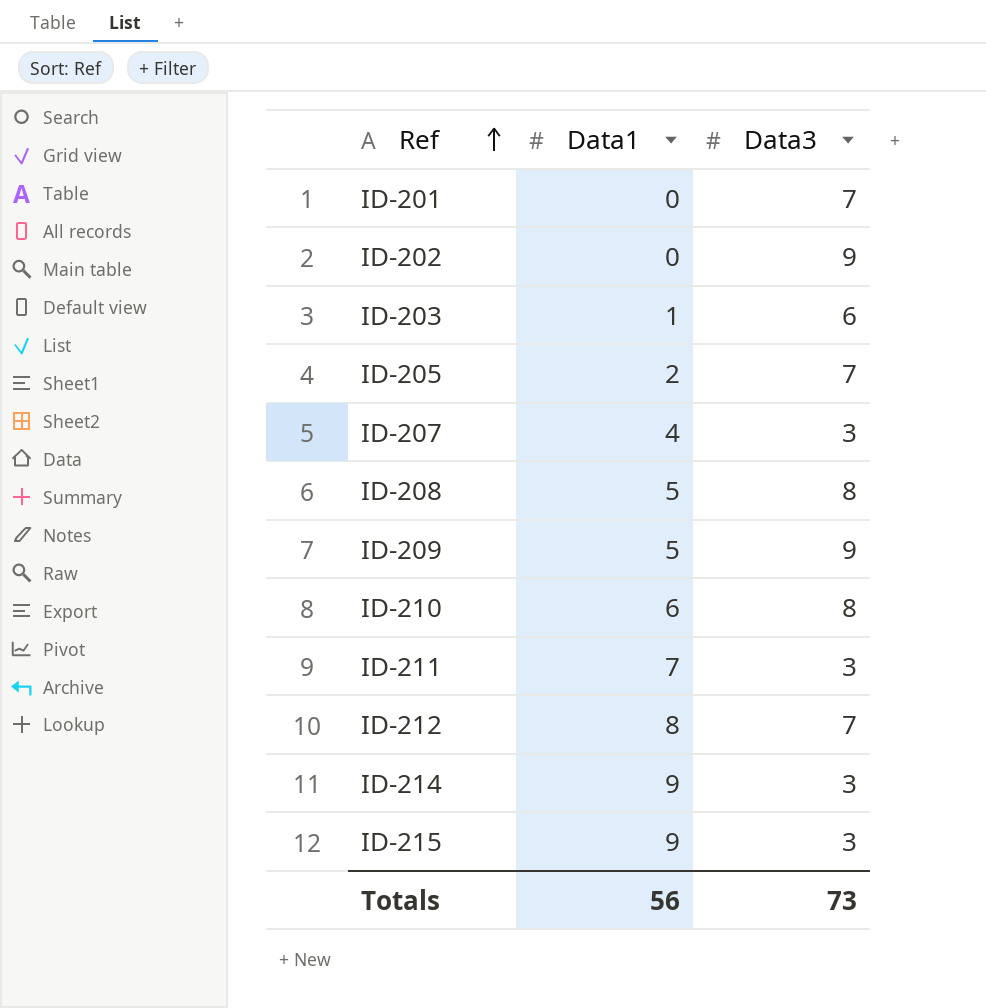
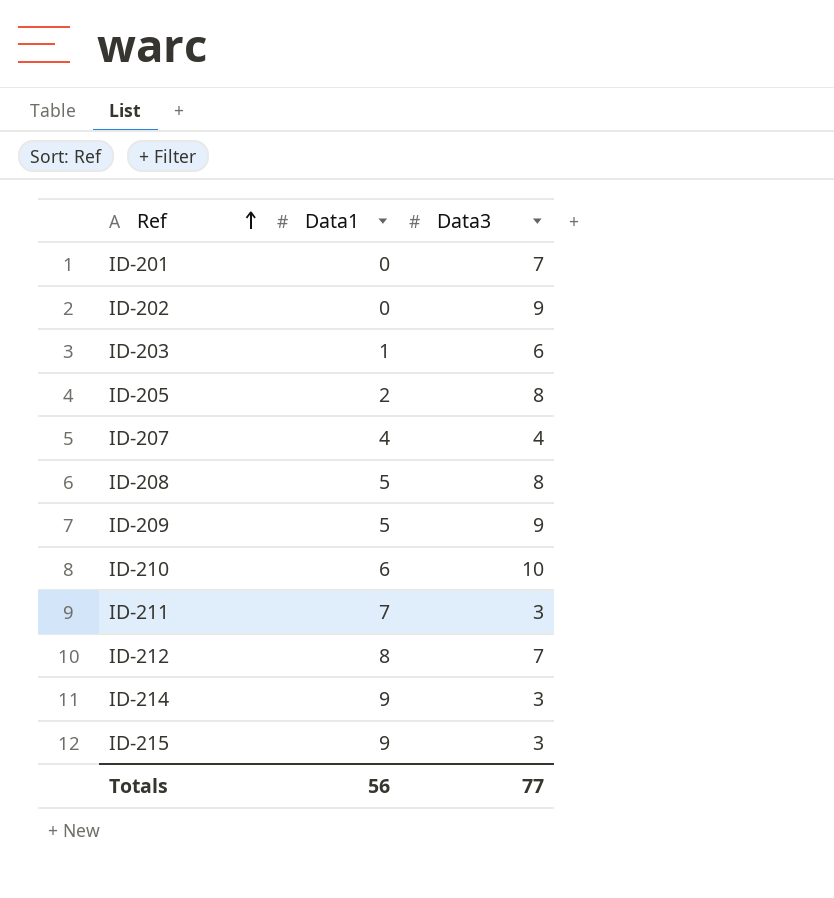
ID-205 | Data3: 7 -> 8
ID-207 | Data3: 3 -> 4
ID-210 | Data3: 8 -> 10
Totals | Data3: 73 -> 77

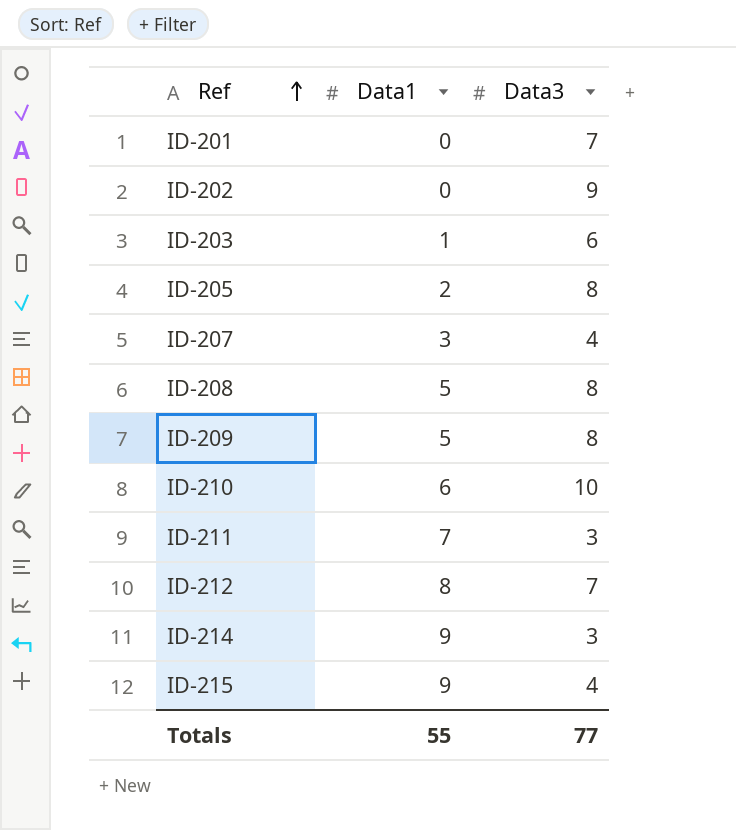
ID-207 | Data1: 4 -> 3
ID-209 | Data3: 9 -> 8
ID-215 | Data3: 3 -> 4
Totals | Data1: 56 -> 55

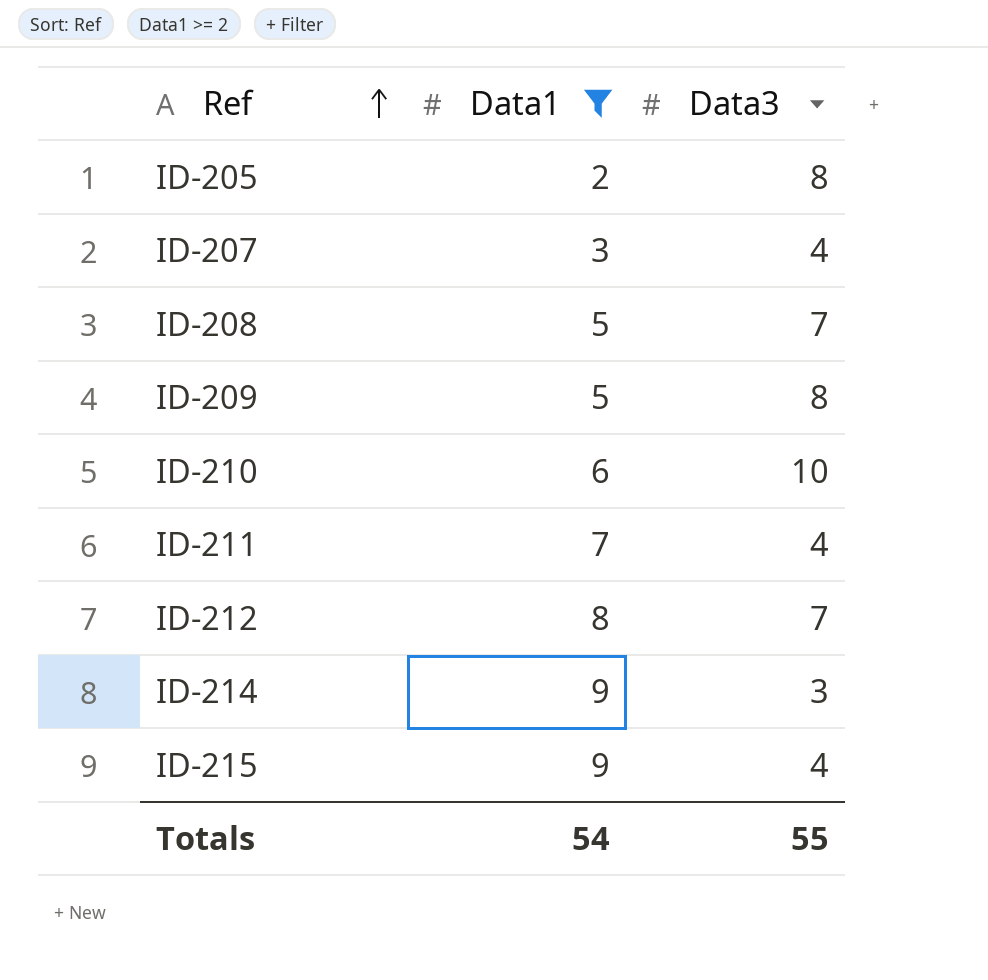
filter: none -> Data1 >= 2
ID-208 | Data3: 8 -> 7
ID-211 | Data3: 3 -> 4
Totals | Data1: 55 -> 54
Totals | Data3: 77 -> 55

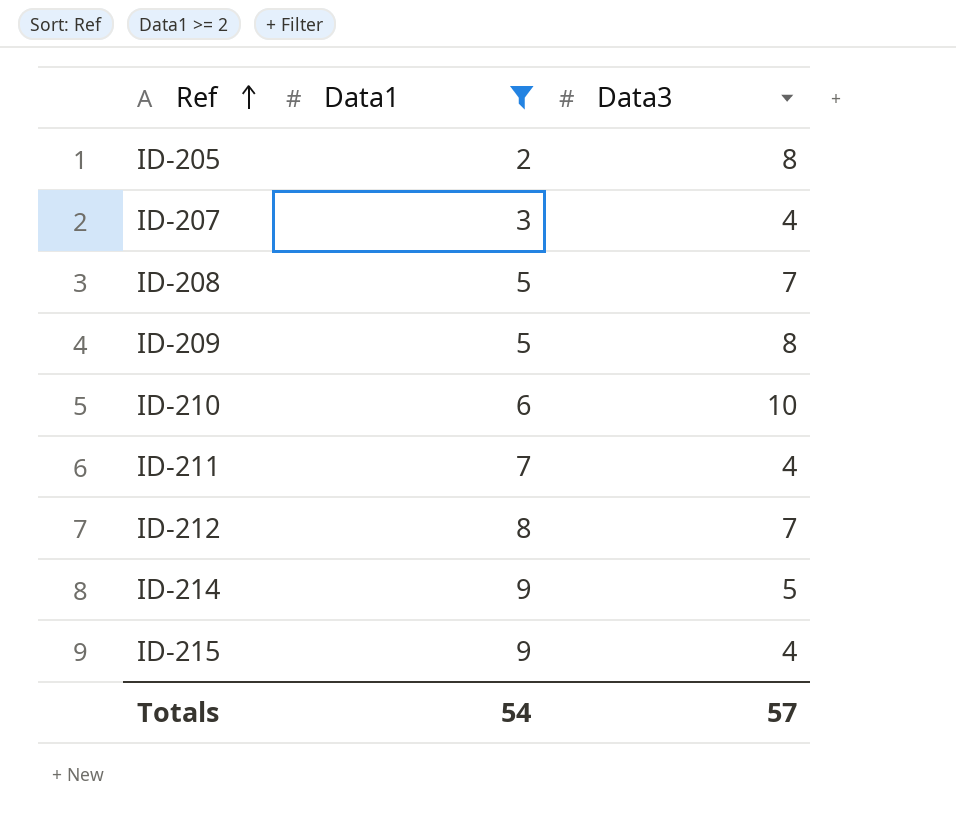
ID-214 | Data3: 3 -> 5
Totals | Data3: 55 -> 57

